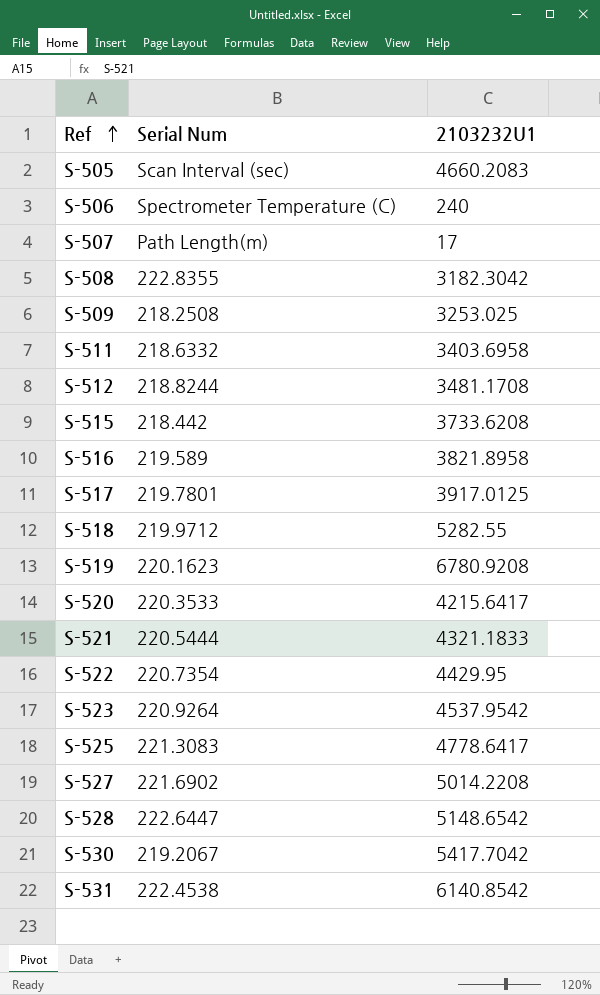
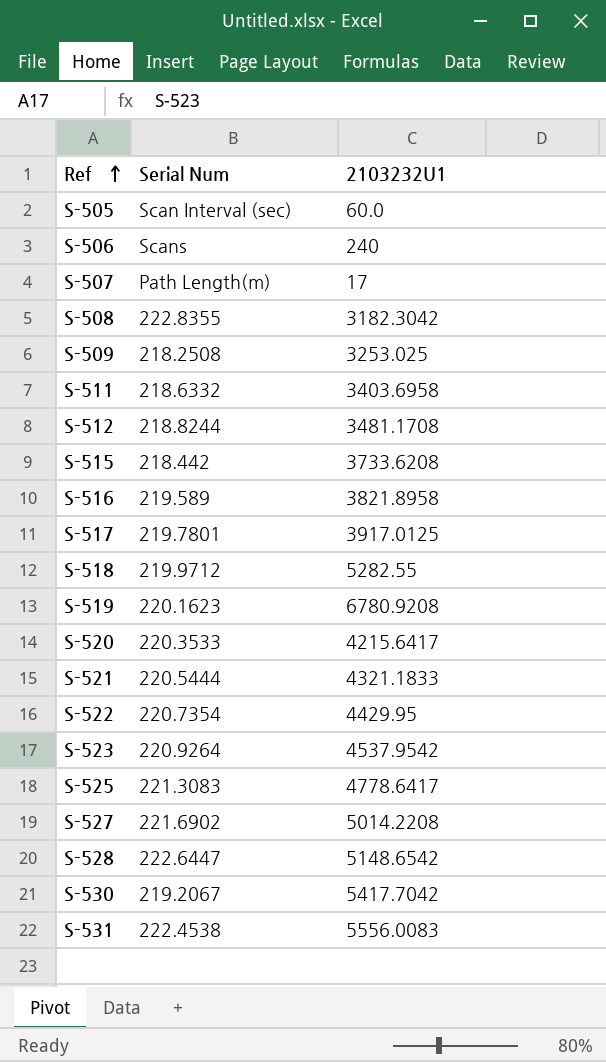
S-505 | 2103232U1: 4660.2083 -> 60.0
S-506 | Serial Num: Spectrometer Temperature (C) -> Scans
S-531 | 2103232U1: 6140.8542 -> 5556.0083

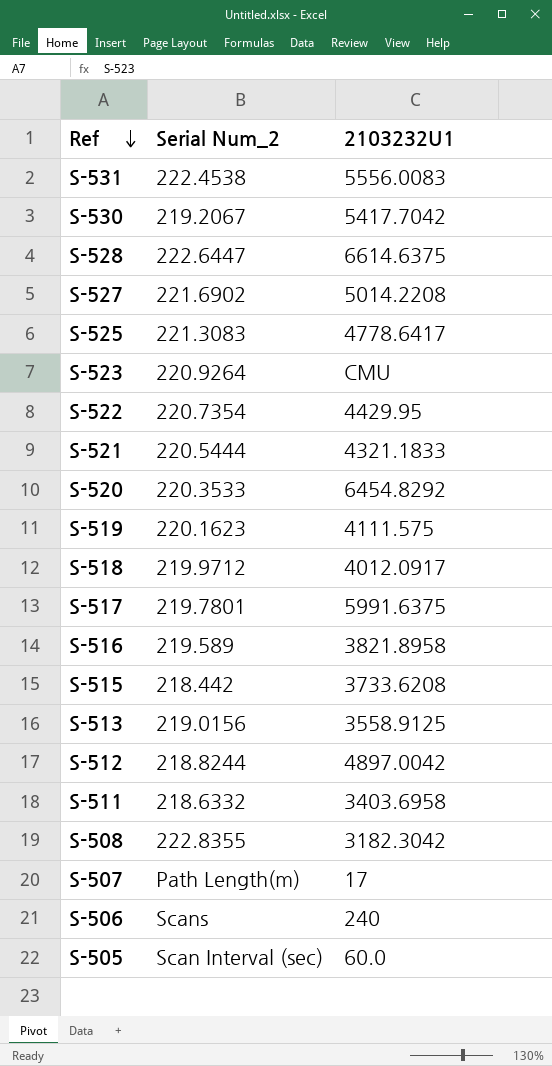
row order: Ref ascending -> Ref descending
column name: Serial Num -> Serial Num_2
row S-509: 218.2508 | 3253.025 -> none
S-528 | 2103232U1: 5148.6542 -> 6614.6375
S-523 | 2103232U1: 4537.9542 -> CMU
S-520 | 2103232U1: 4215.6417 -> 6454.8292
S-519 | 2103232U1: 6780.9208 -> 4111.575
S-518 | 2103232U1: 5282.55 -> 4012.0917
S-517 | 2103232U1: 3917.0125 -> 5991.6375
row S-513: none -> 219.0156 | 3558.9125
S-512 | 2103232U1: 3481.1708 -> 4897.0042

